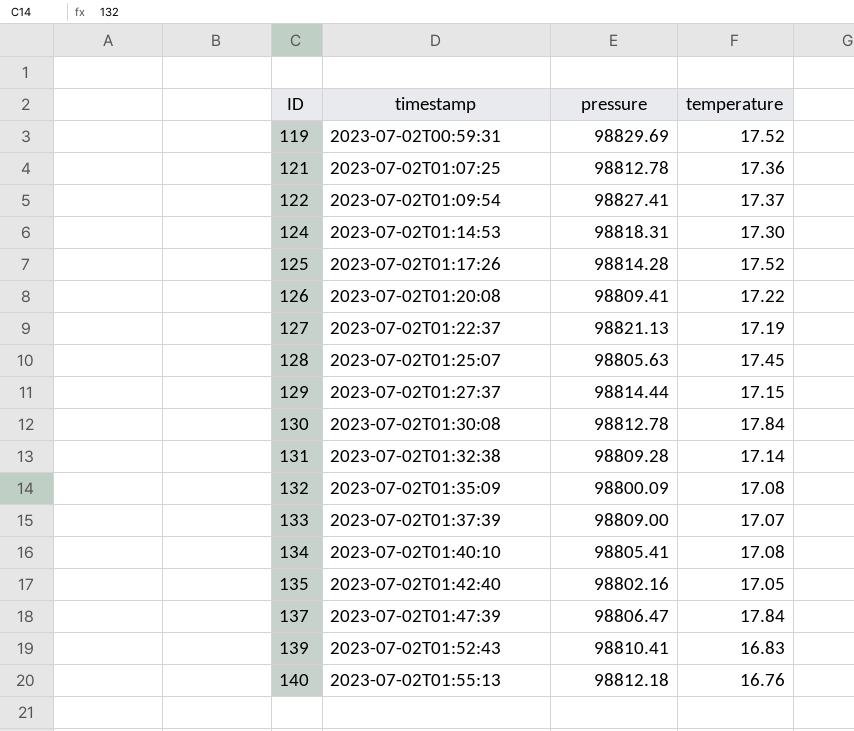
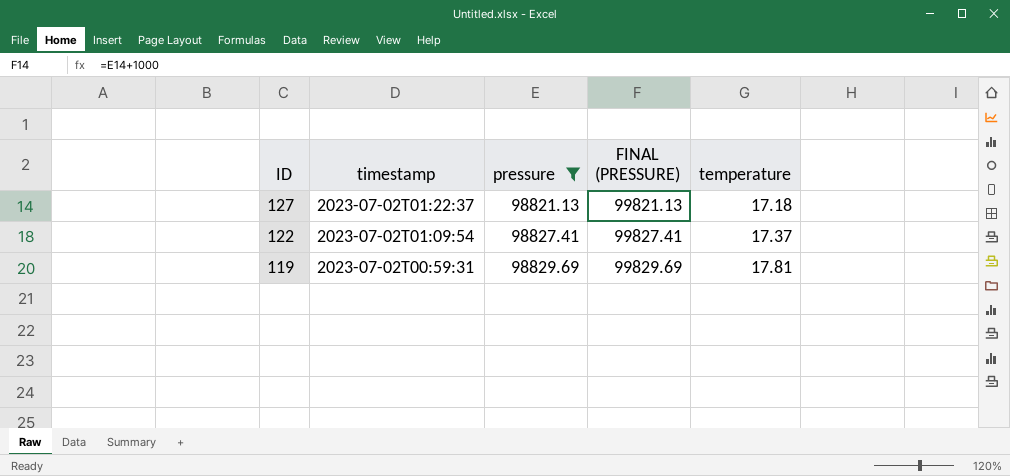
filter: none -> pressure >= 98821.13
row order: ID ascending -> ID descending
column FINAL (PRESSURE) | formula: none -> [pressure] + 1000
127 | temperature: 17.19 -> 17.18
119 | temperature: 17.52 -> 17.81

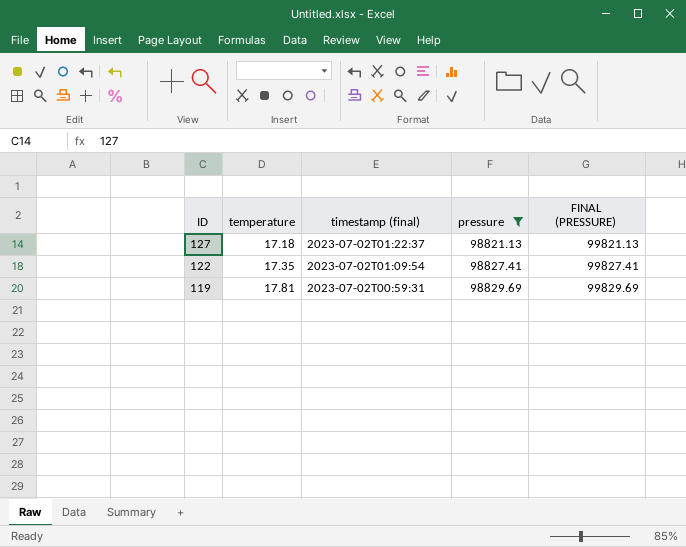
column temperature | position: 5 -> 2
column name: timestamp -> timestamp (final)
122 | temperature: 17.37 -> 17.35

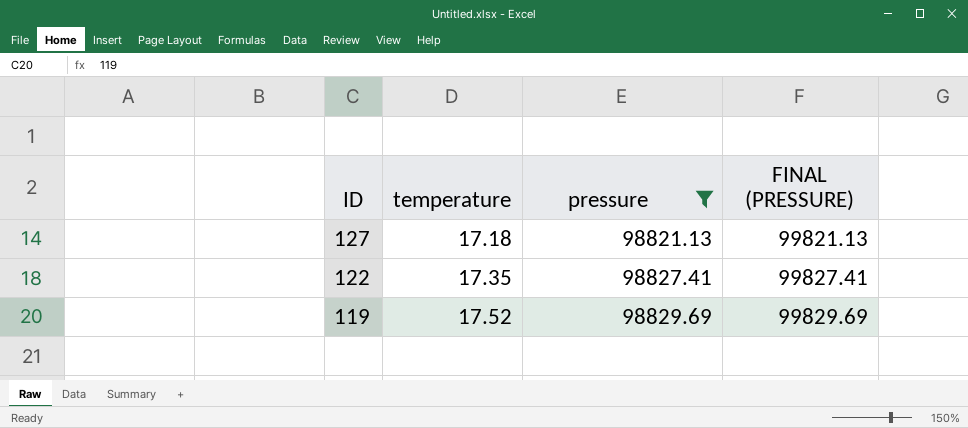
column timestamp (final) | position: 3 -> none
119 | temperature: 17.81 -> 17.52

